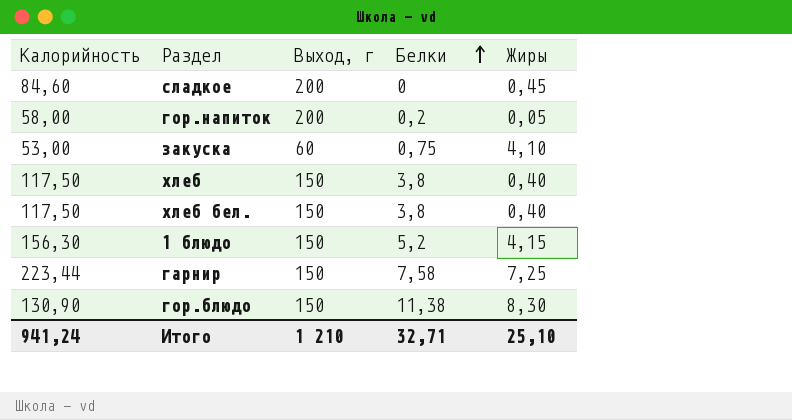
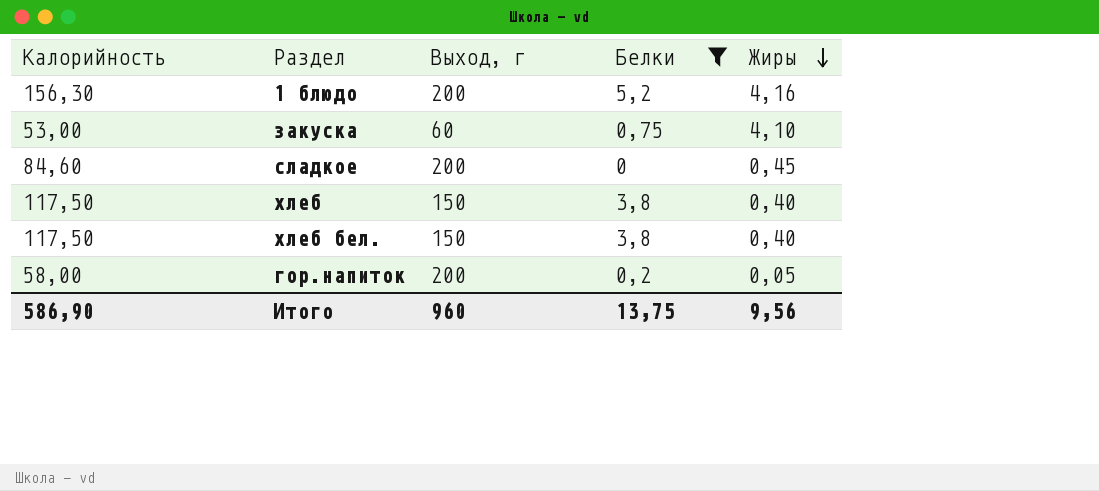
filter: none -> Белки <= 5,2
row order: Белки ascending -> Жиры descending
1 блюдо | Выход, г: 150 -> 200
1 блюдо | Жиры: 4,15 -> 4,16
Итого | Калорийность: 941,24 -> 586,90
Итого | Выход, г: 1 210 -> 960
Итого | Белки: 32,71 -> 13,75
Итого | Жиры: 25,10 -> 9,56

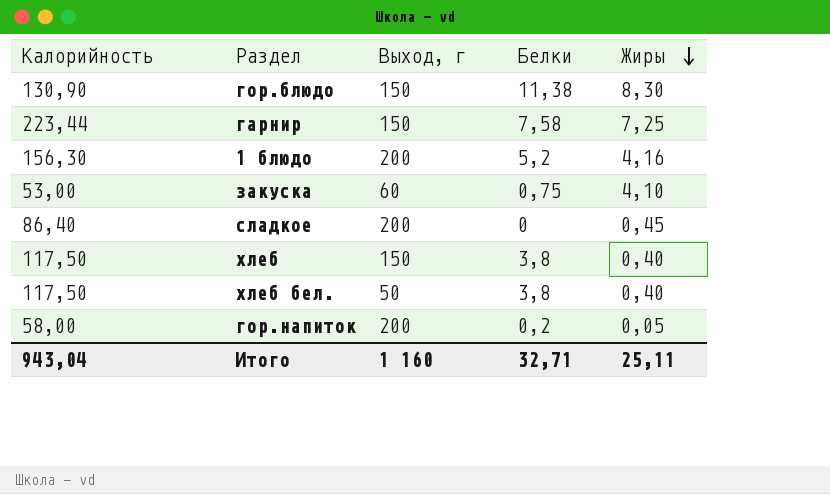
filter: Белки <= 5,2 -> none
сладкое | Калорийность: 84,60 -> 86,40
хлеб бел. | Выход, г: 150 -> 50
Итого | Калорийность: 586,90 -> 943,04
Итого | Выход, г: 960 -> 1 160
Итого | Белки: 13,75 -> 32,71
Итого | Жиры: 9,56 -> 25,11

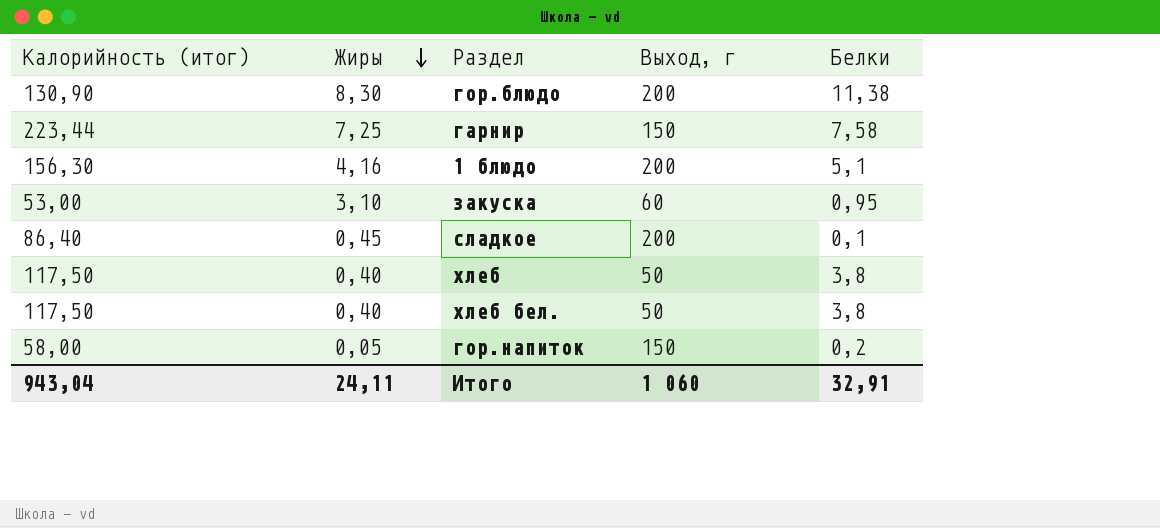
column name: Калорийность -> Калорийность (итог)
column Жиры | position: 5 -> 2
гор.блюдо | Выход, г: 150 -> 200
1 блюдо | Белки: 5,2 -> 5,1
закуска | Жиры: 4,10 -> 3,10
закуска | Белки: 0,75 -> 0,95
сладкое | Белки: 0 -> 0,1
хлеб | Выход, г: 150 -> 50
гор.напиток | Выход, г: 200 -> 150
Итого | Жиры: 25,11 -> 24,11
Итого | Выход, г: 1 160 -> 1 060
Итого | Белки: 32,71 -> 32,91

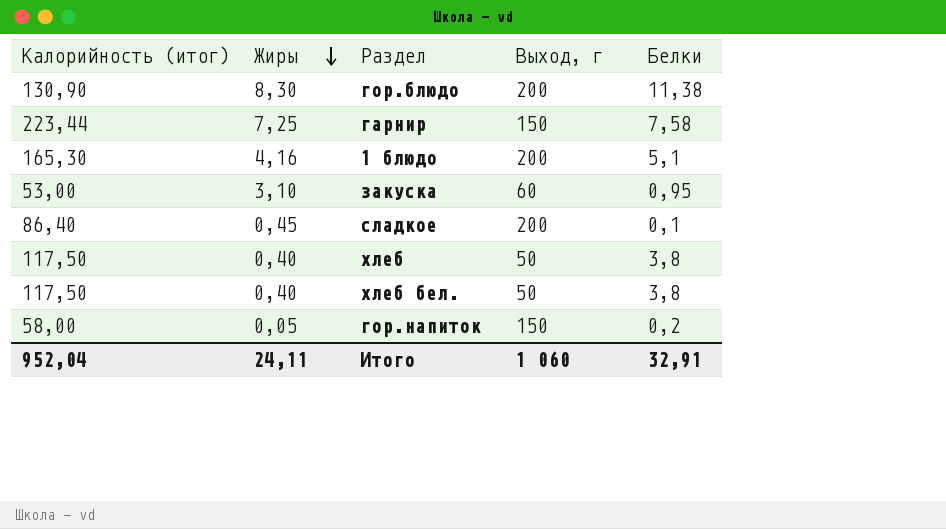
1 блюдо | Калорийность (итог): 156,30 -> 165,30
Итого | Калорийность (итог): 943,04 -> 952,04

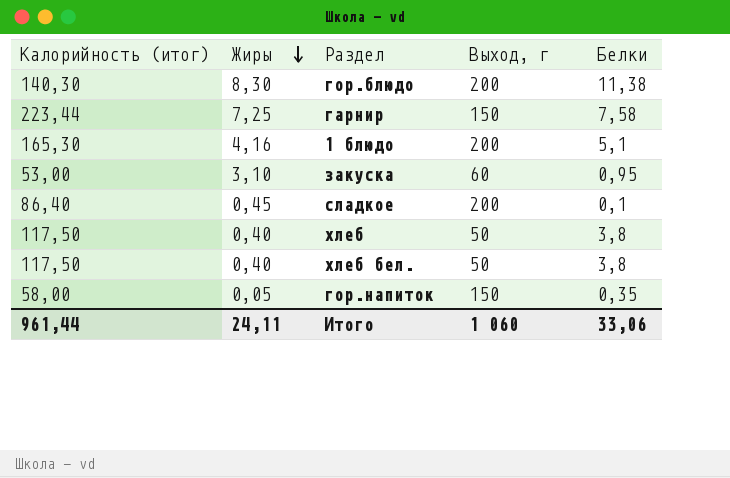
гор.блюдо | Калорийность (итог): 130,90 -> 140,30
гор.напиток | Белки: 0,2 -> 0,35
Итого | Калорийность (итог): 952,04 -> 961,44
Итого | Белки: 32,91 -> 33,06

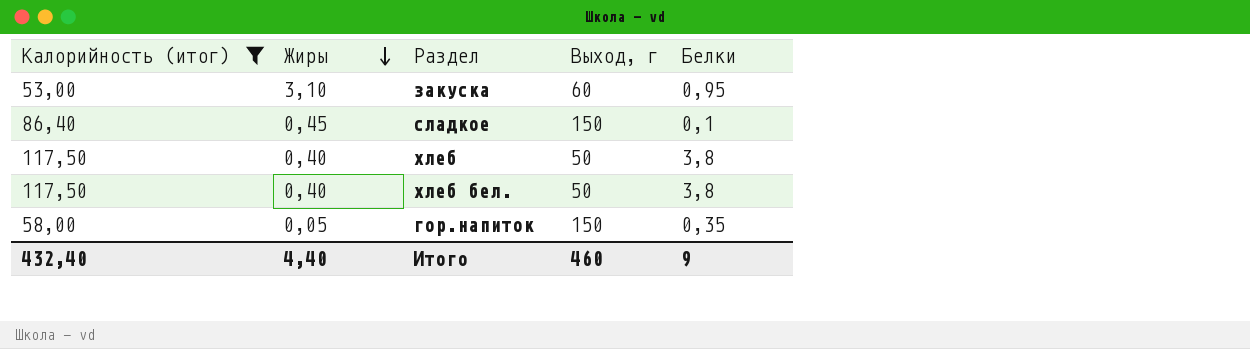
filter: none -> Калорийность (итог) <= 117,50
сладкое | Выход, г: 200 -> 150
Итого | Калорийность (итог): 961,44 -> 432,40
Итого | Жиры: 24,11 -> 4,40
Итого | Выход, г: 1 060 -> 460
Итого | Белки: 33,06 -> 9

